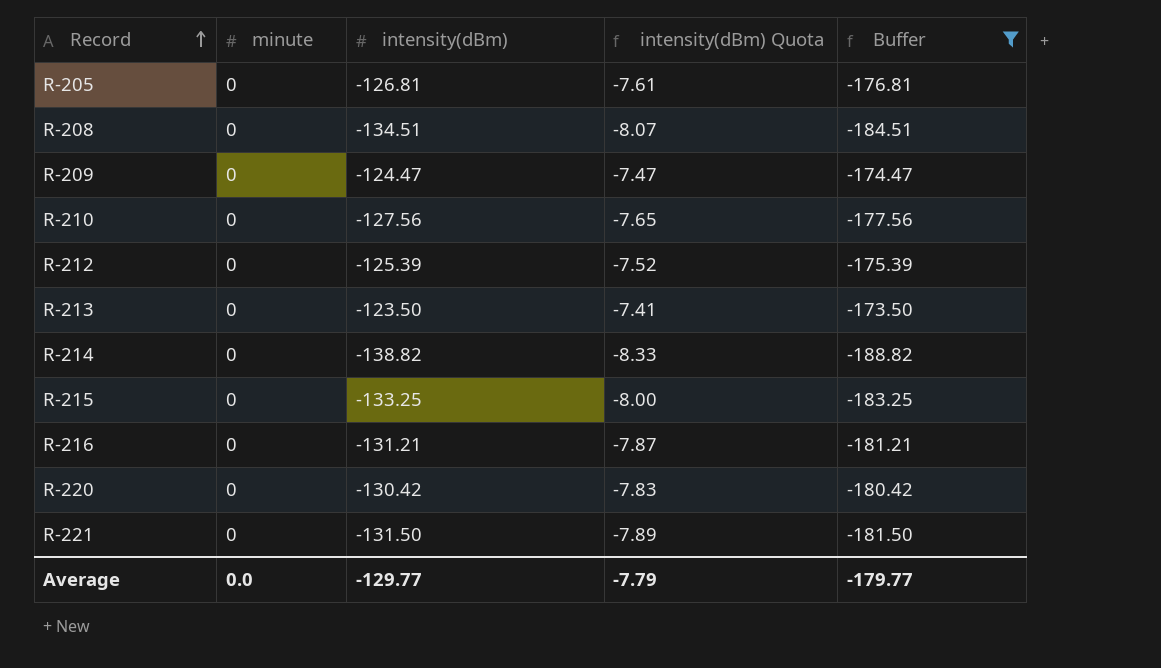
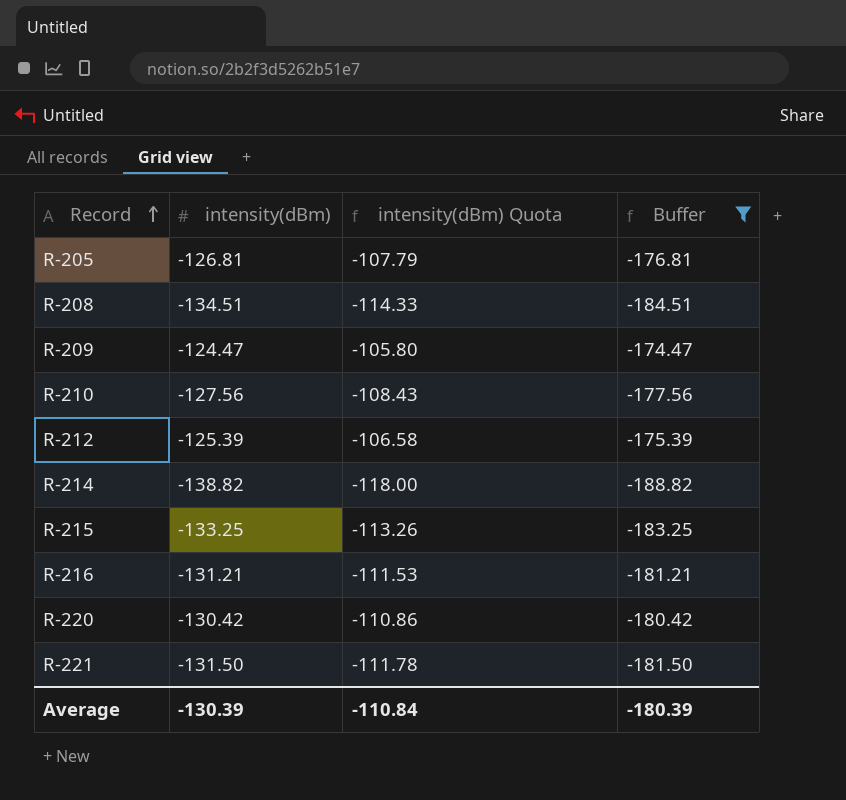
column minute | position: 2 -> none
column intensity(dBm) Quota | formula: [intensity(dBm)] * 0.06 -> [intensity(dBm)] * 0.85
row R-213: 0 | -123.50 | -7.41 | -173.50 -> none
Average | intensity(dBm): -129.77 -> -130.39
Average | intensity(dBm) Quota: -7.79 -> -110.84
Average | Buffer: -179.77 -> -180.39

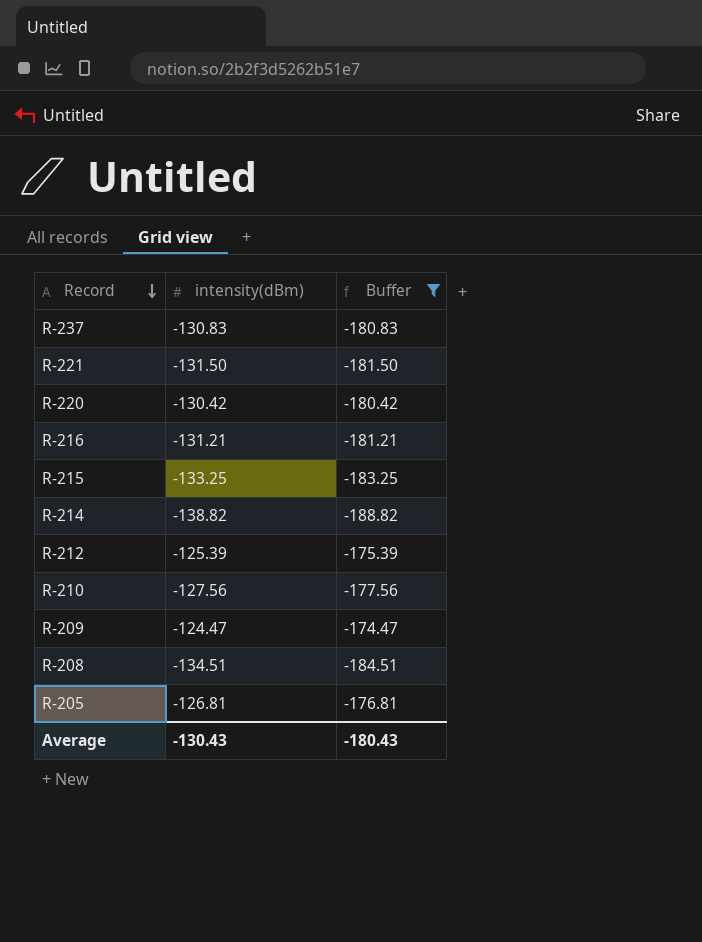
row order: Record ascending -> Record descending
column intensity(dBm) Quota | formula: [intensity(dBm)] * 0.85 -> none
row R-237: none -> -130.83 | -180.83
Average | intensity(dBm): -130.39 -> -130.43
Average | Buffer: -180.39 -> -180.43

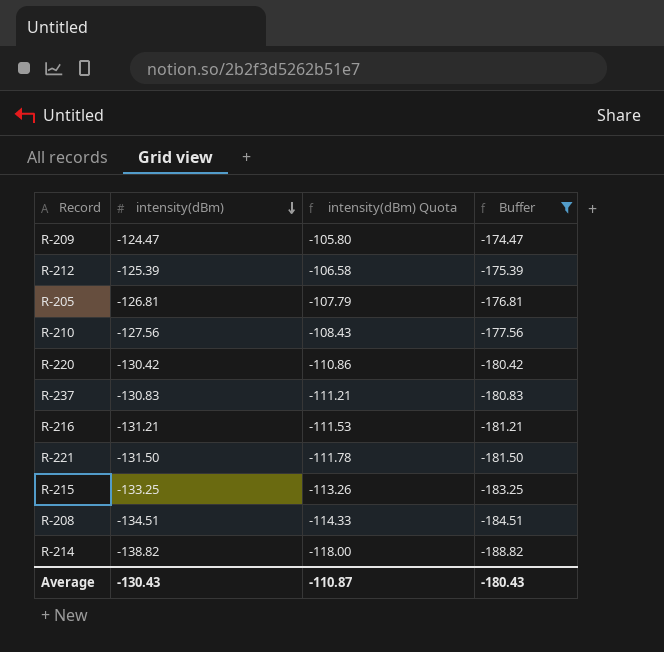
row order: Record descending -> intensity(dBm) descending
column intensity(dBm) Quota | formula: none -> [intensity(dBm)] * 0.85

